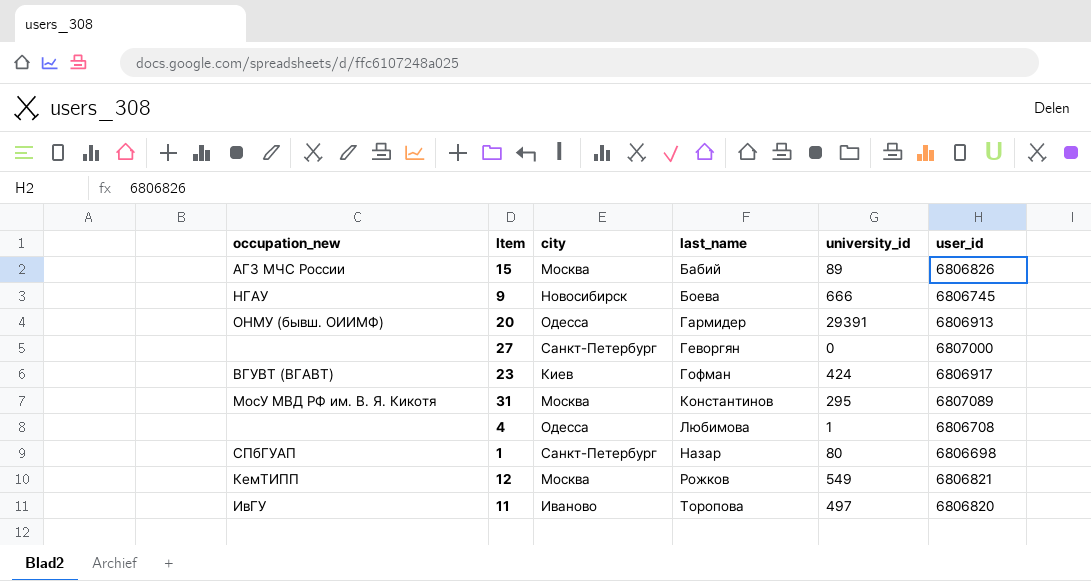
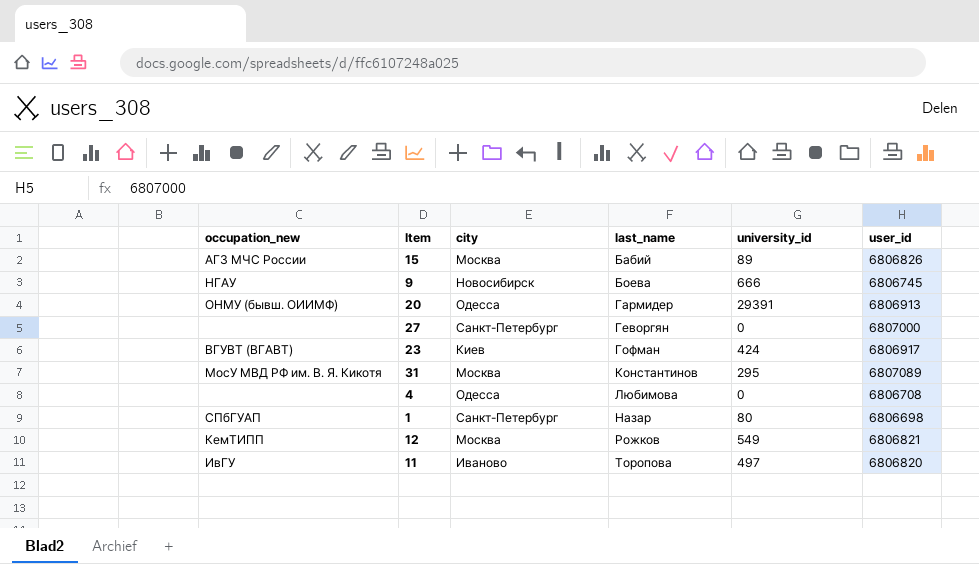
4 | university_id: 1 -> 0

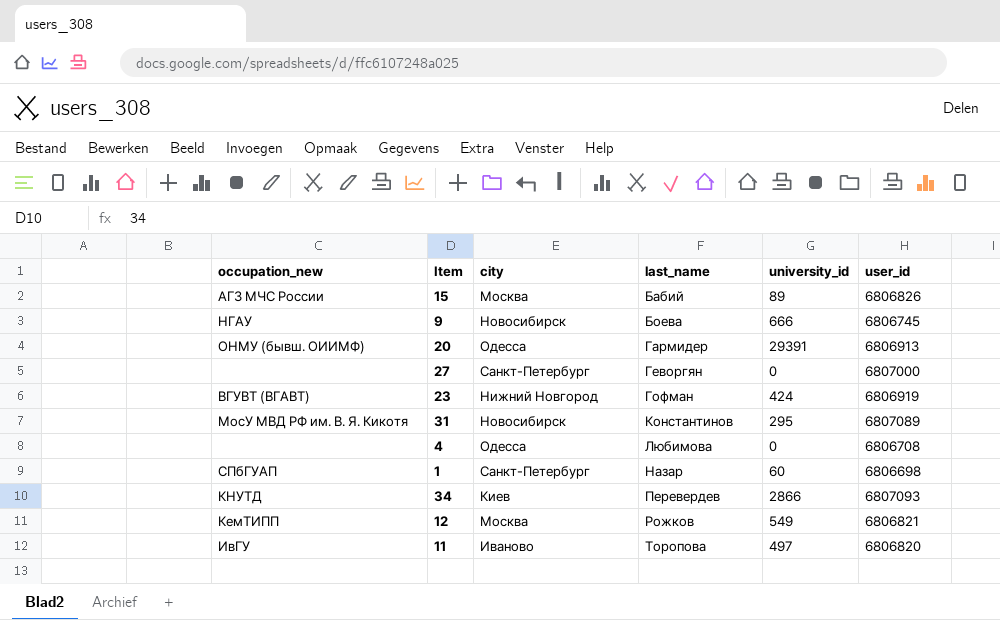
23 | city: Киев -> Нижний Новгород
23 | user_id: 6806917 -> 6806919
31 | city: Москва -> Новосибирск
1 | university_id: 80 -> 60
row 34: none -> КНУТД | Киев | Перевердев | 2866 | 6807093

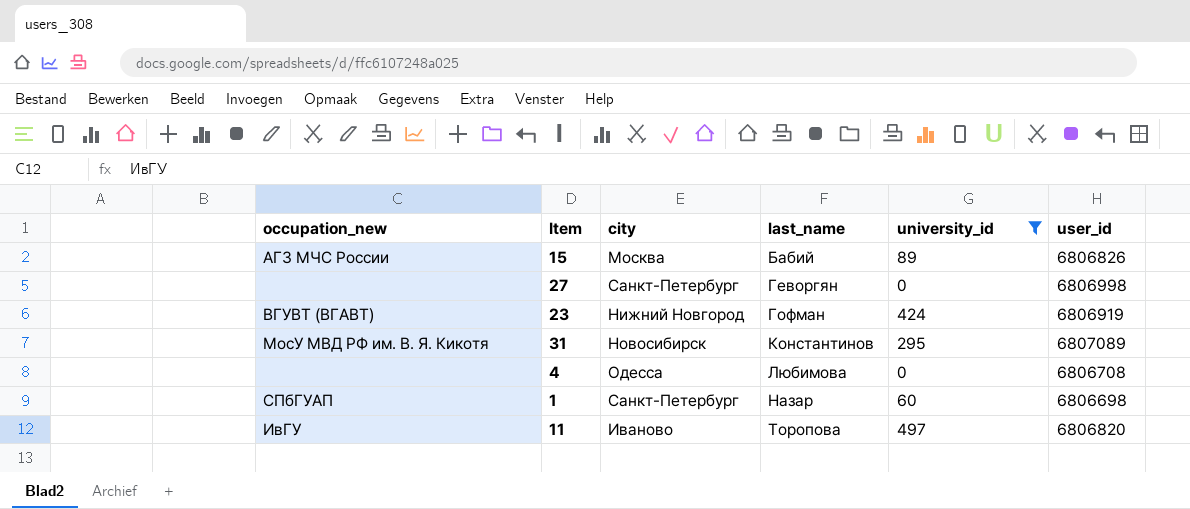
filter: none -> university_id <= 497
27 | user_id: 6807000 -> 6806998

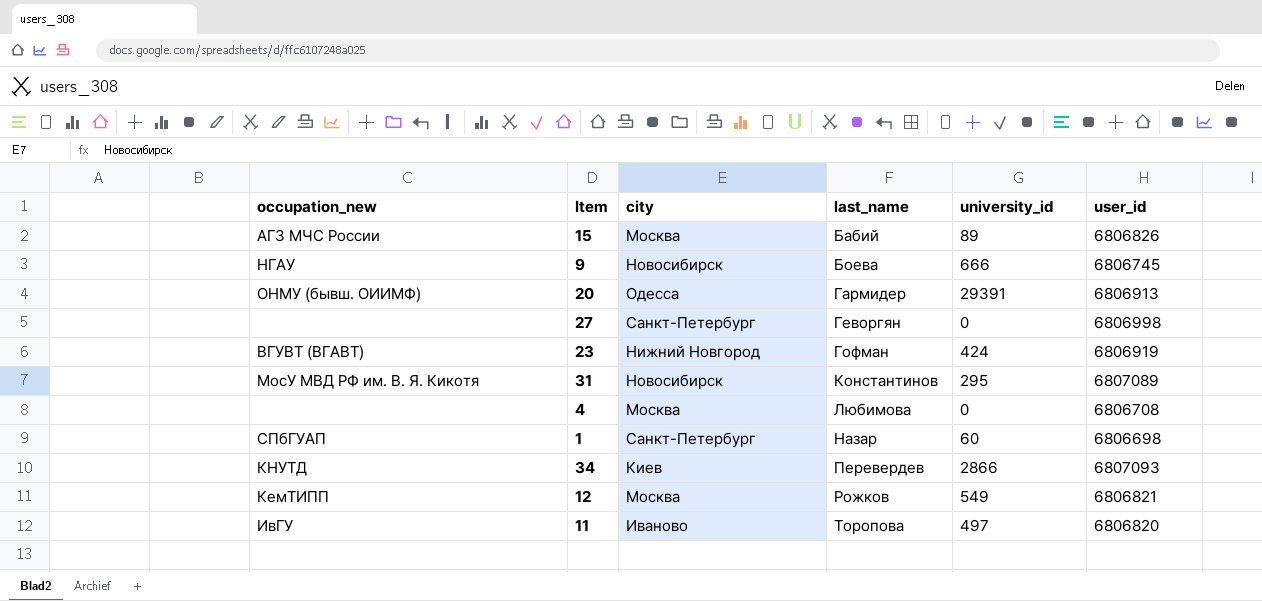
filter: university_id <= 497 -> none
4 | city: Одесса -> Москва

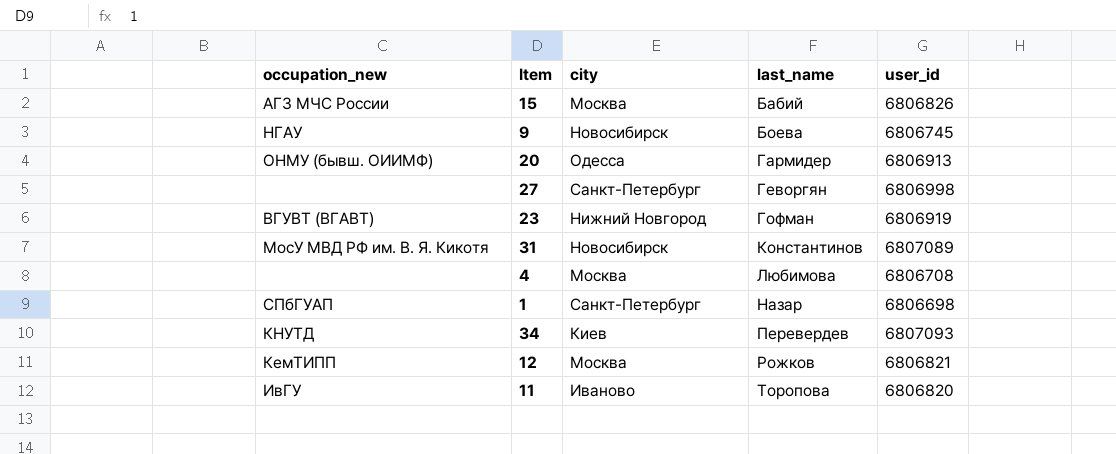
column university_id | position: 5 -> none

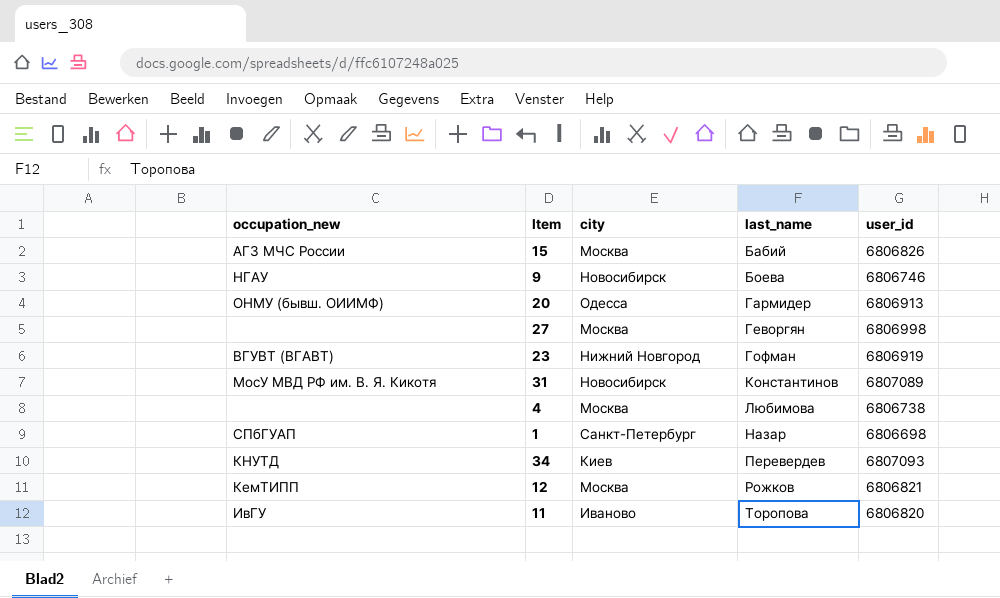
9 | user_id: 6806745 -> 6806746
27 | city: Санкт-Петербург -> Москва
4 | user_id: 6806708 -> 6806738

